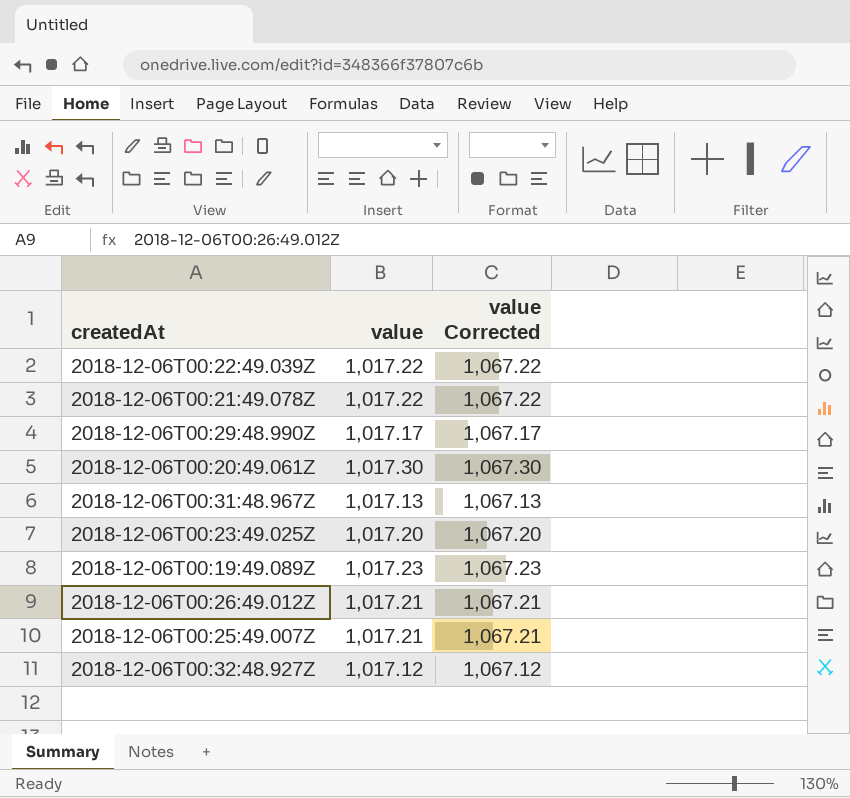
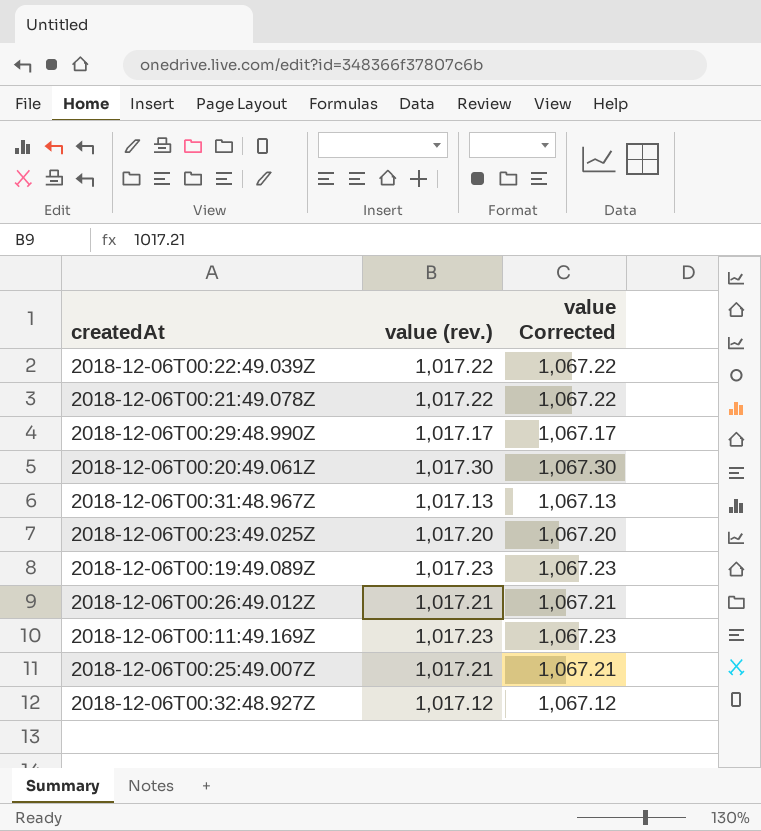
column name: value -> value (rev.)
row 2018-12-06T00:11:49.169Z: none -> 1,017.23 | 1,067.23

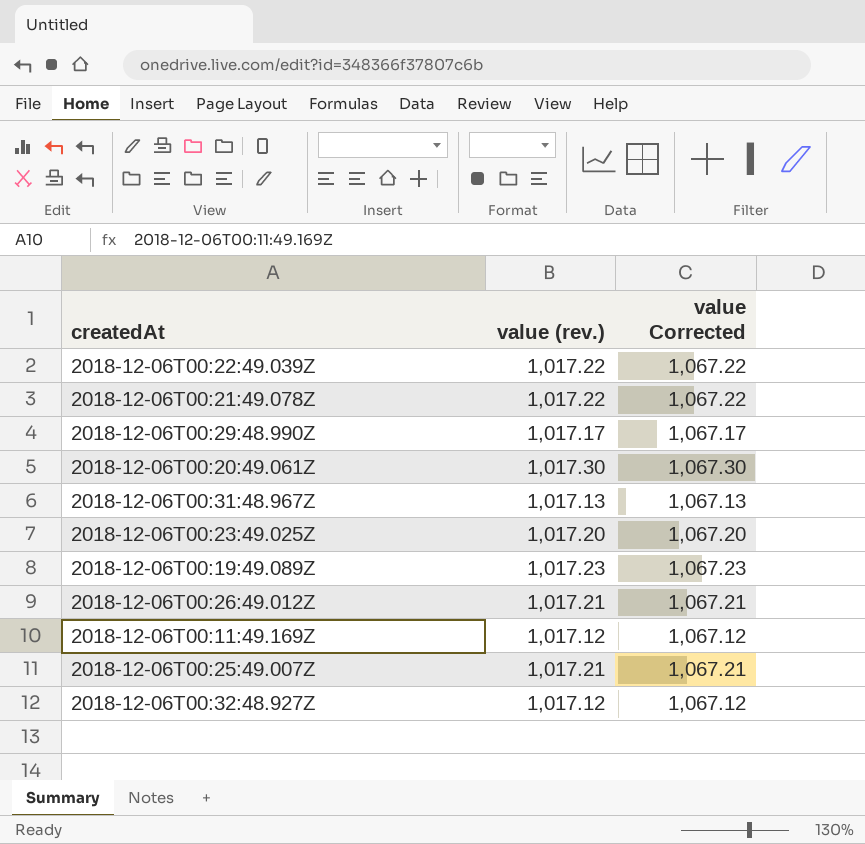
2018-12-06T00:11:49.169Z | value (rev.): 1,017.23 -> 1,017.12
2018-12-06T00:11:49.169Z | value Corrected: 1,067.23 -> 1,067.12

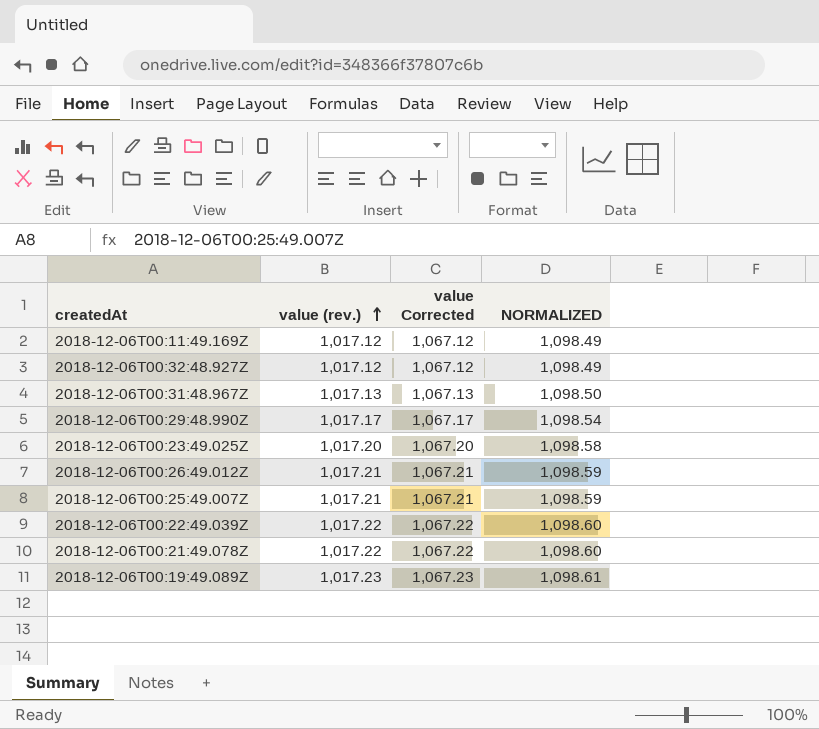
row order: none -> value (rev.) ascending
column NORMALIZED | formula: none -> [value (rev.)] * 1.08
row 2018-12-06T00:20:49.061Z: 1,017.30 | 1,067.30 -> none

